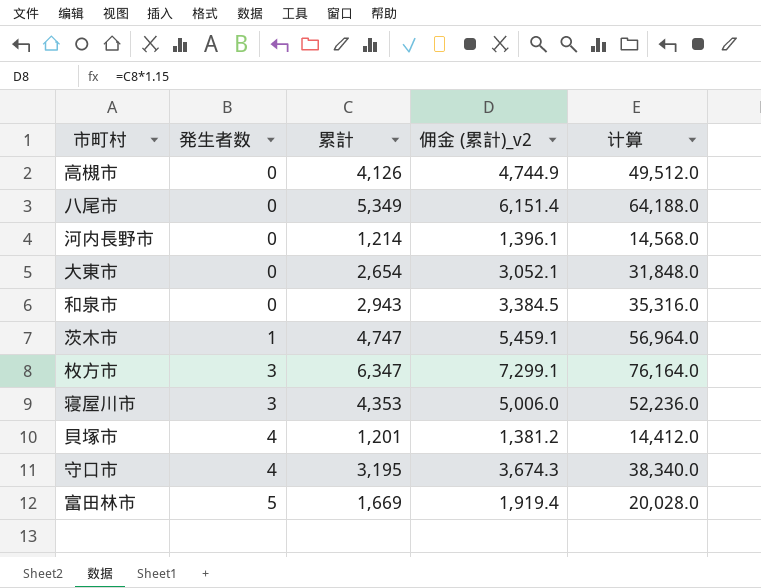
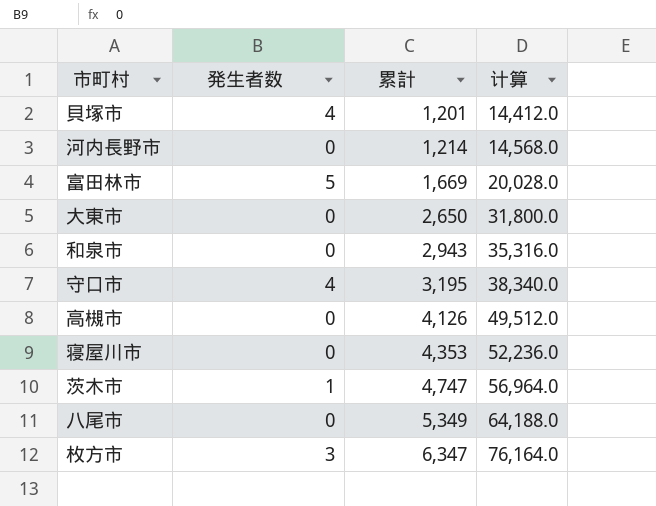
row order: 発生者数 ascending -> 累計 ascending
column 佣金 (累計)_v2 | formula: [累計] * 1.15 -> none
大東市 | 累計: 2,654 -> 2,650
大東市 | 计算: 31,848.0 -> 31,800.0
寝屋川市 | 発生者数: 3 -> 0

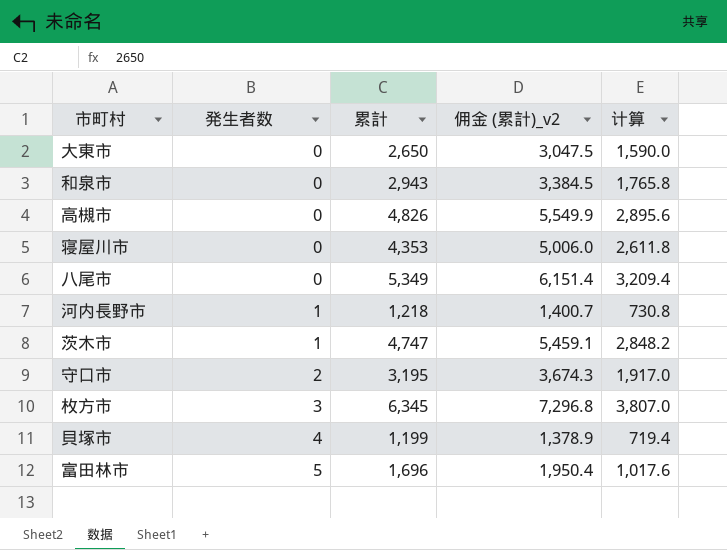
row order: 累計 ascending -> 発生者数 ascending
column 佣金 (累計)_v2 | formula: none -> [累計] * 1.15
column 计算 | formula: [累計] * 12 -> [累計] * 0.6
高槻市 | 累計: 4,126 -> 4,826
河内長野市 | 発生者数: 0 -> 1
河内長野市 | 累計: 1,214 -> 1,218
守口市 | 発生者数: 4 -> 2
枚方市 | 累計: 6,347 -> 6,345
貝塚市 | 累計: 1,201 -> 1,199
富田林市 | 累計: 1,669 -> 1,696

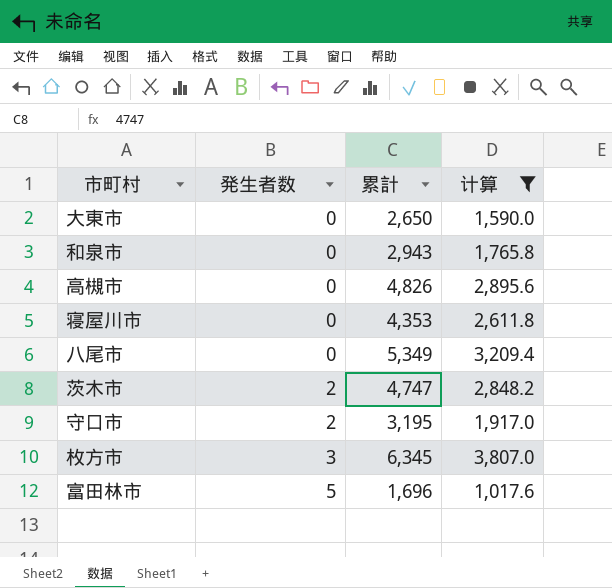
filter: none -> 计算 >= 1,017.6
column 佣金 (累計)_v2 | formula: [累計] * 1.15 -> none
茨木市 | 発生者数: 1 -> 2

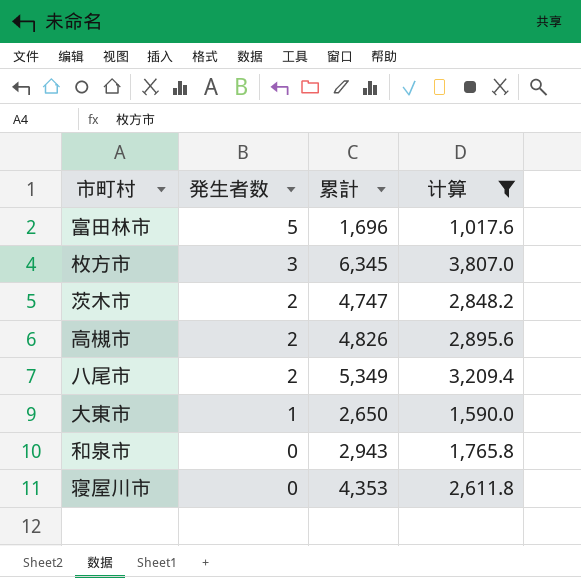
row order: 発生者数 ascending -> 発生者数 descending
row 守口市: 2 | 3,195 | 1,917.0 -> none
高槻市 | 発生者数: 0 -> 2
八尾市 | 発生者数: 0 -> 2
大東市 | 発生者数: 0 -> 1

